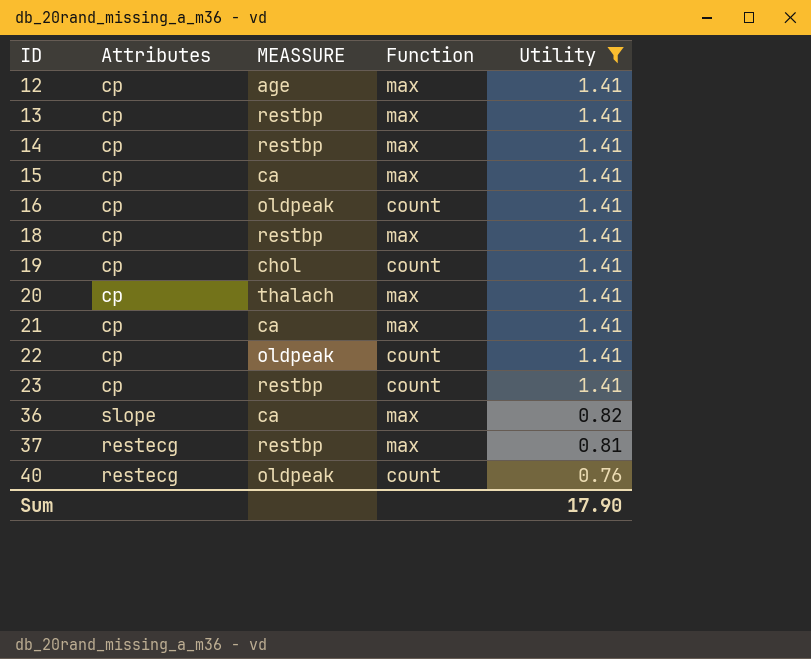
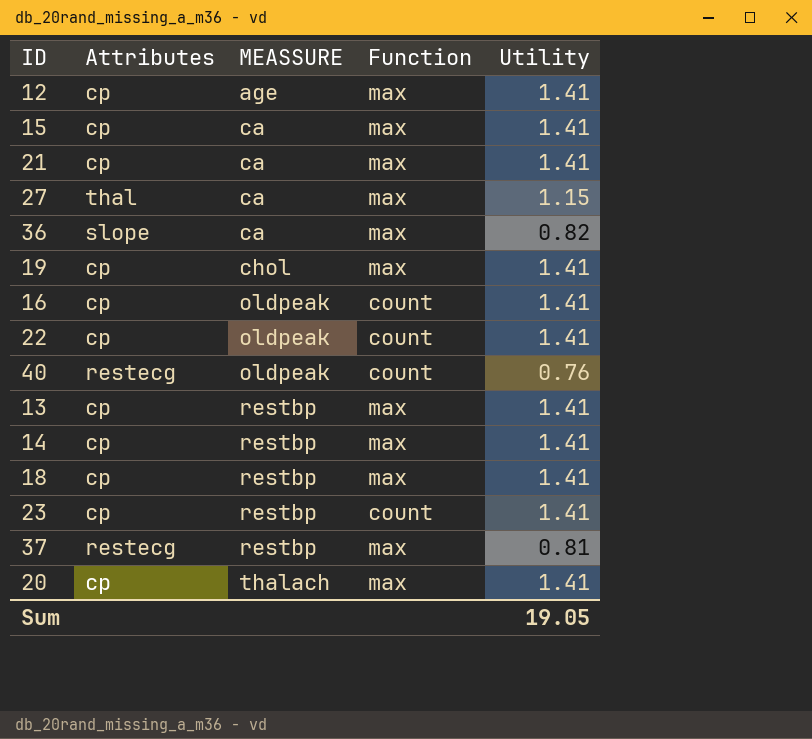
filter: Utility != 1.15 -> none
row order: ID ascending -> MEASSURE ascending
19 | Function: count -> max
Sum | Utility: 17.90 -> 19.05

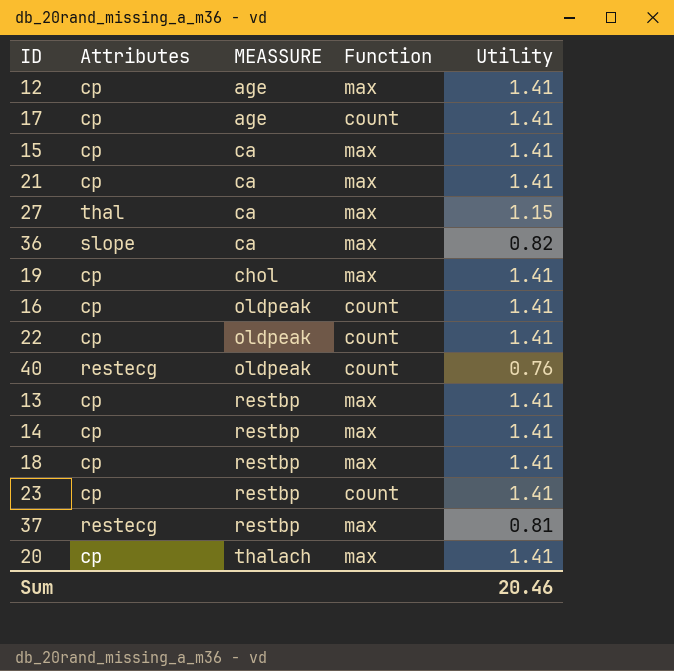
row 17: none -> cp | age | count | 1.41
Sum | Utility: 19.05 -> 20.46

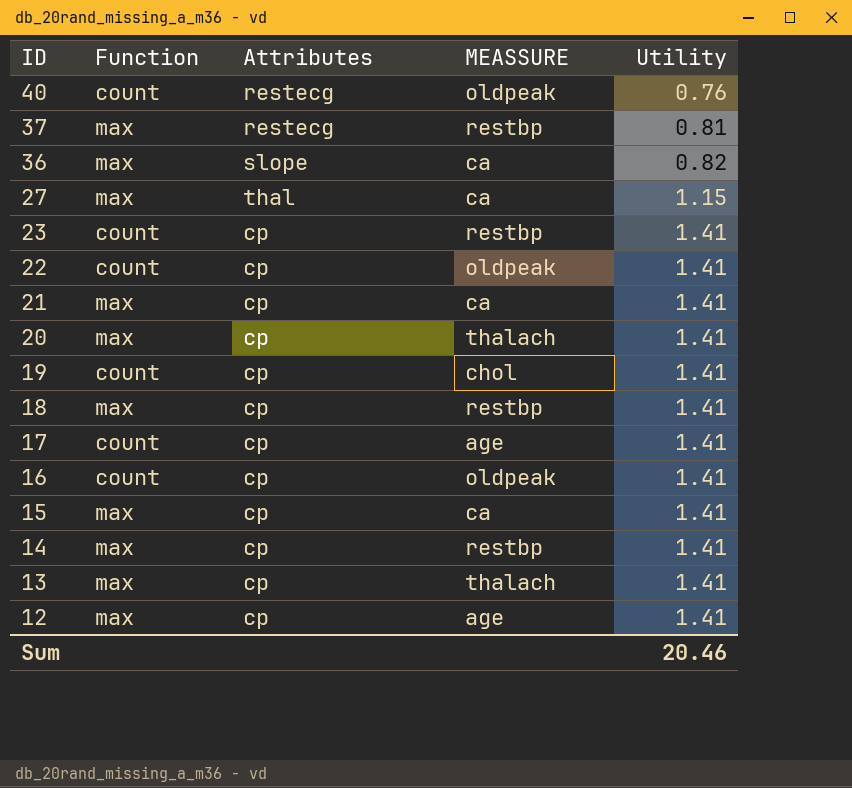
row order: MEASSURE ascending -> ID descending
column Function | position: 4 -> 2
19 | Function: max -> count
13 | MEASSURE: restbp -> thalach

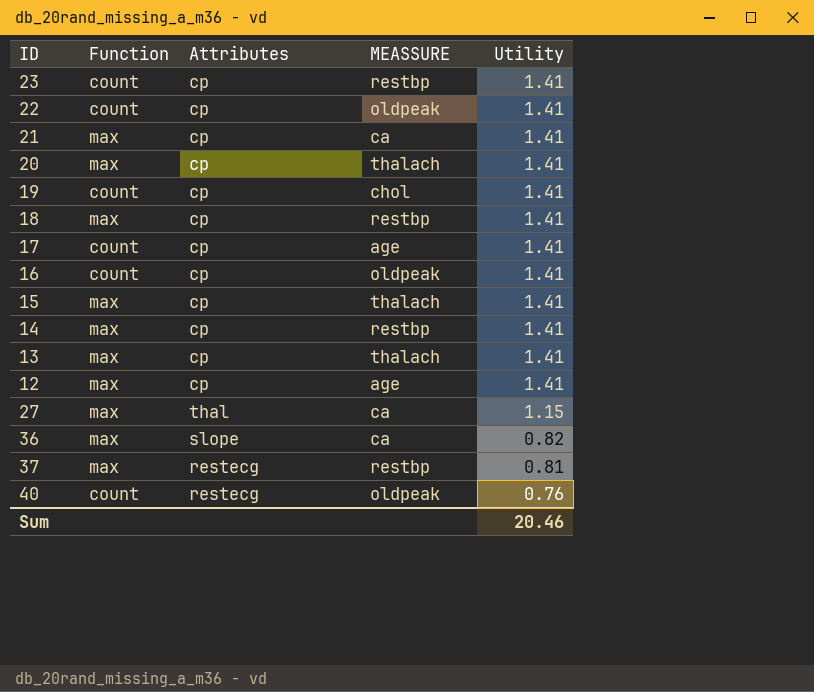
row order: ID descending -> Utility descending
15 | MEASSURE: ca -> thalach

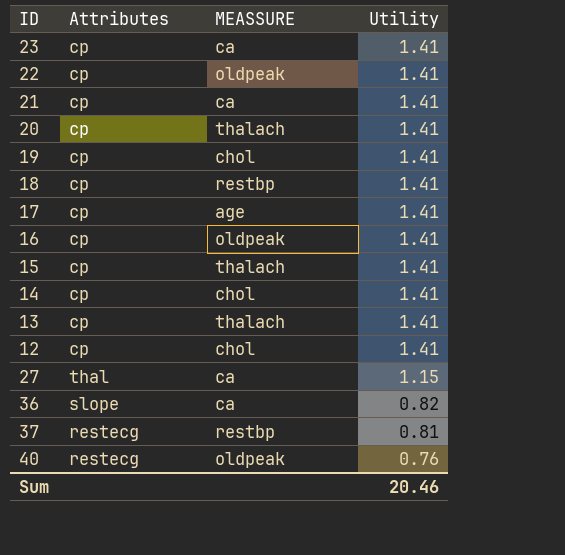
column Function | position: 2 -> none
23 | MEASSURE: restbp -> ca
14 | MEASSURE: restbp -> chol
12 | MEASSURE: age -> chol

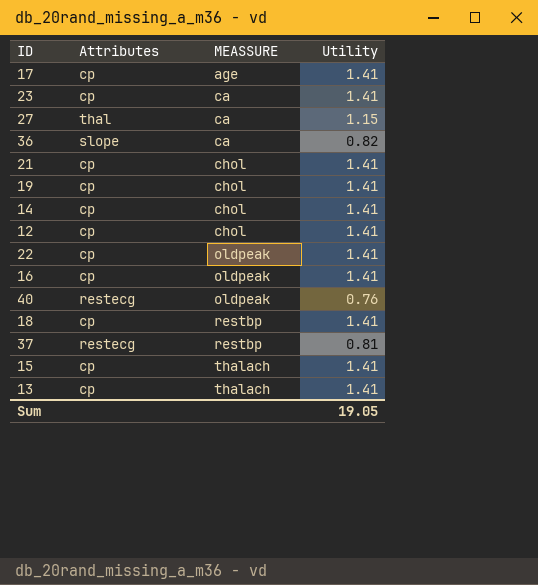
row order: Utility descending -> MEASSURE ascending
row 20: cp | thalach | 1.41 -> none
21 | MEASSURE: ca -> chol
Sum | Utility: 20.46 -> 19.05

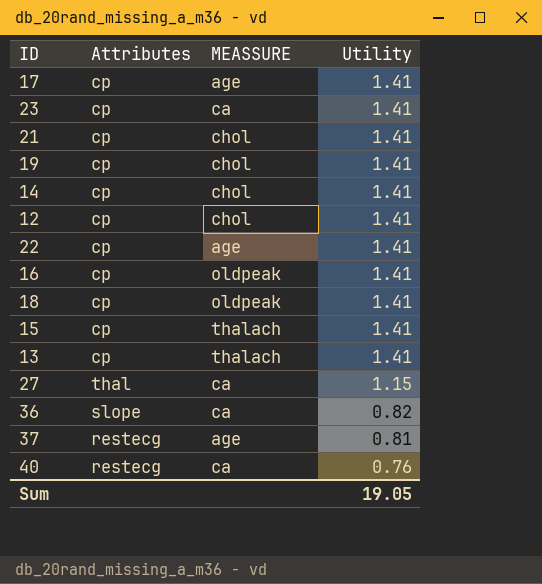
row order: MEASSURE ascending -> Utility descending
22 | MEASSURE: oldpeak -> age
18 | MEASSURE: restbp -> oldpeak
37 | MEASSURE: restbp -> age
40 | MEASSURE: oldpeak -> ca

